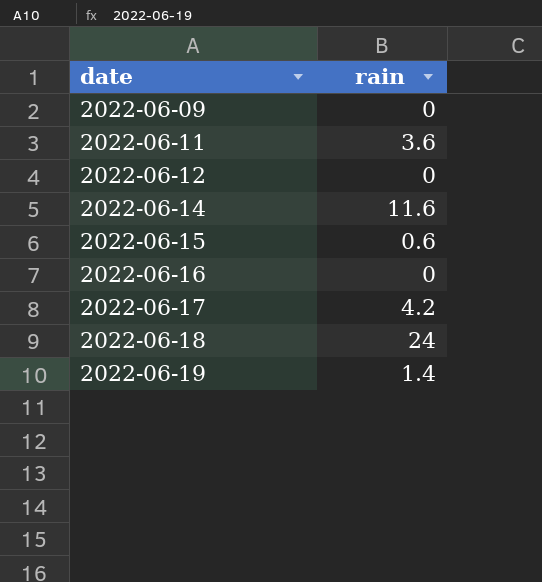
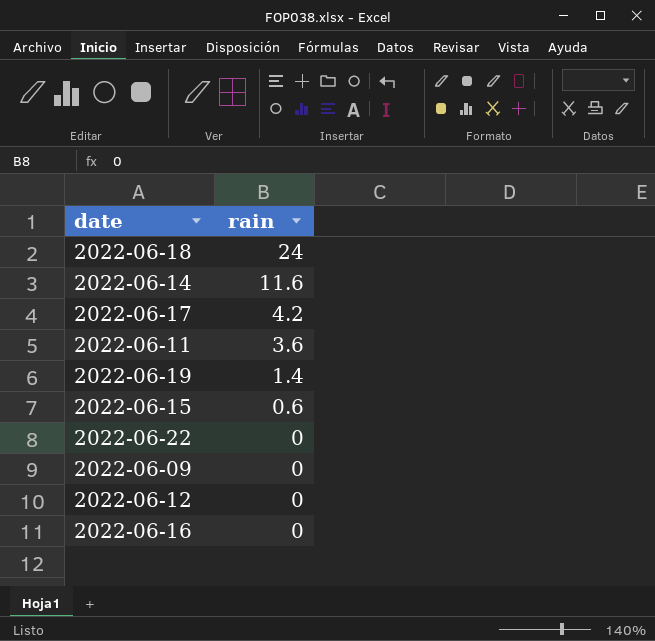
row order: date ascending -> rain descending
row 2022-06-22: none -> 0

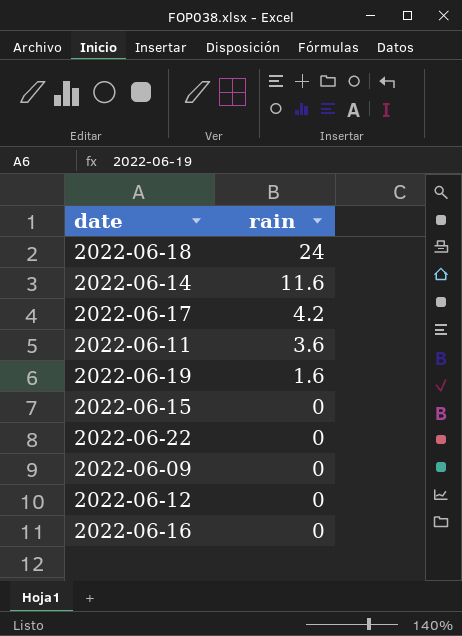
2022-06-19 | rain: 1.4 -> 1.6
2022-06-15 | rain: 0.6 -> 0

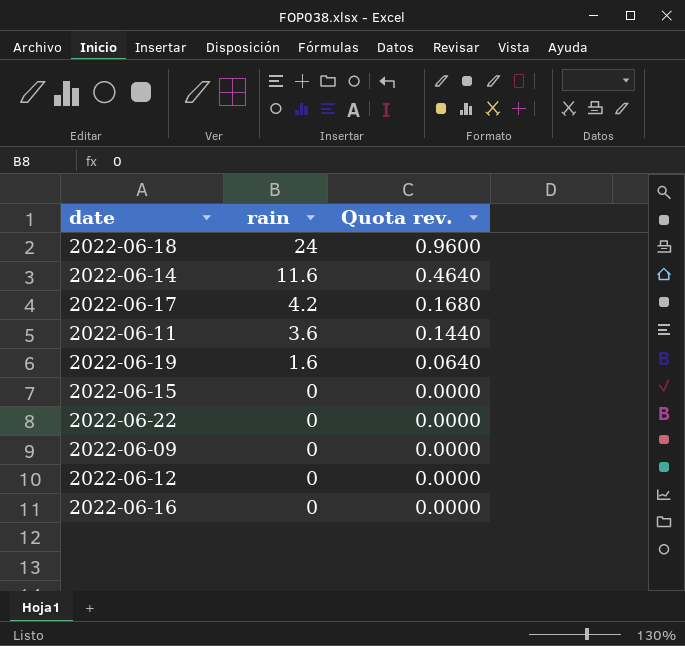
column Quota rev. | formula: none -> [rain] * 0.04

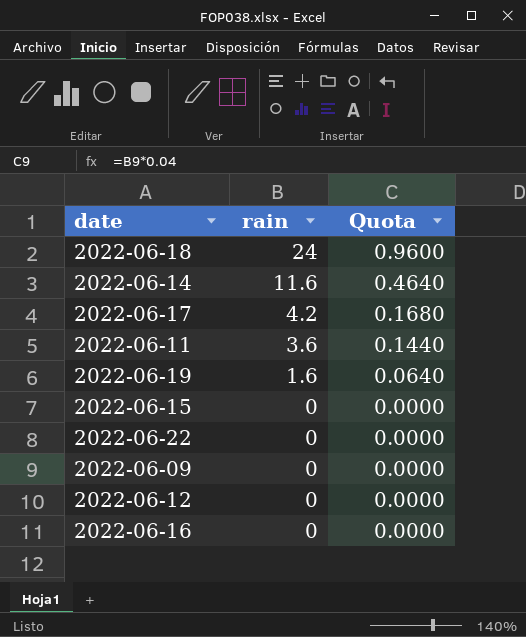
column name: Quota rev. -> Quota

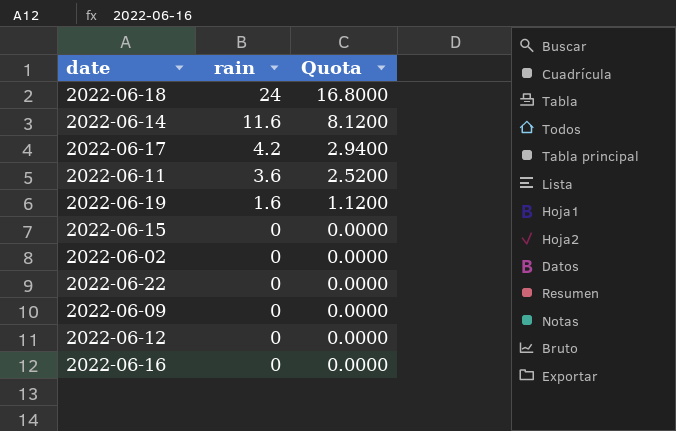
column Quota | formula: [rain] * 0.04 -> [rain] * 0.7
row 2022-06-02: none -> 0 | 0.0000

